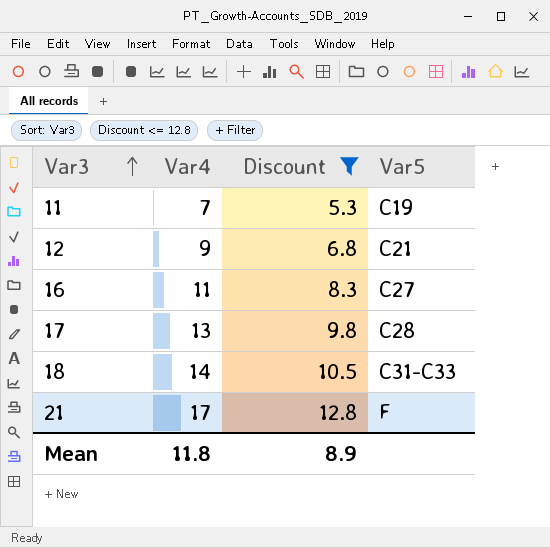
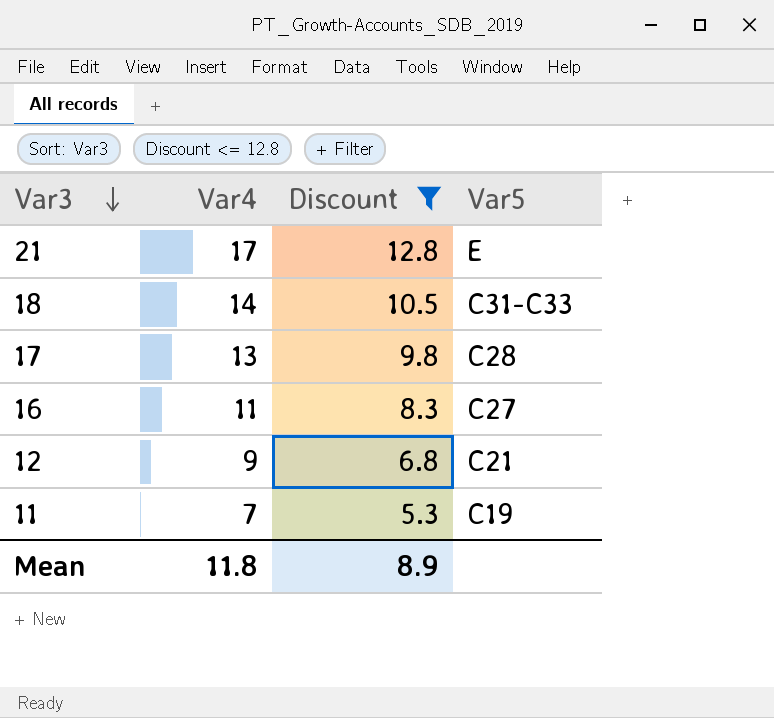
row order: Var3 ascending -> Var3 descending
21 | Var5: F -> E

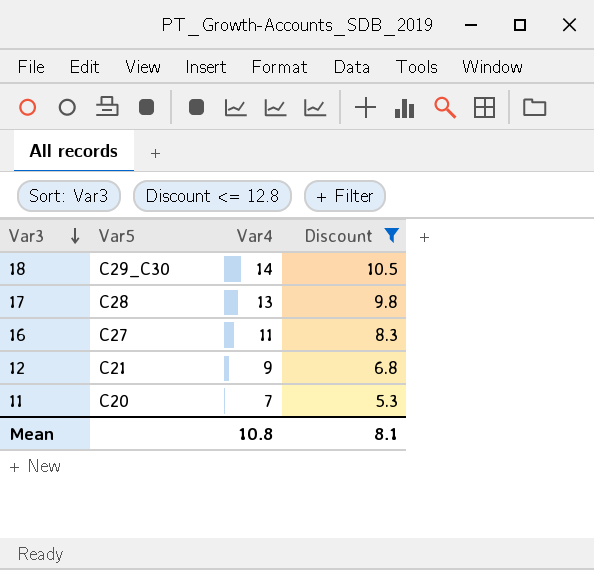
column Var5 | position: 4 -> 2
row 21: 17 | 12.8 | E -> none
18 | Var5: C31-C33 -> C29_C30
11 | Var5: C19 -> C20
Mean | Var4: 11.8 -> 10.8
Mean | Discount: 8.9 -> 8.1

